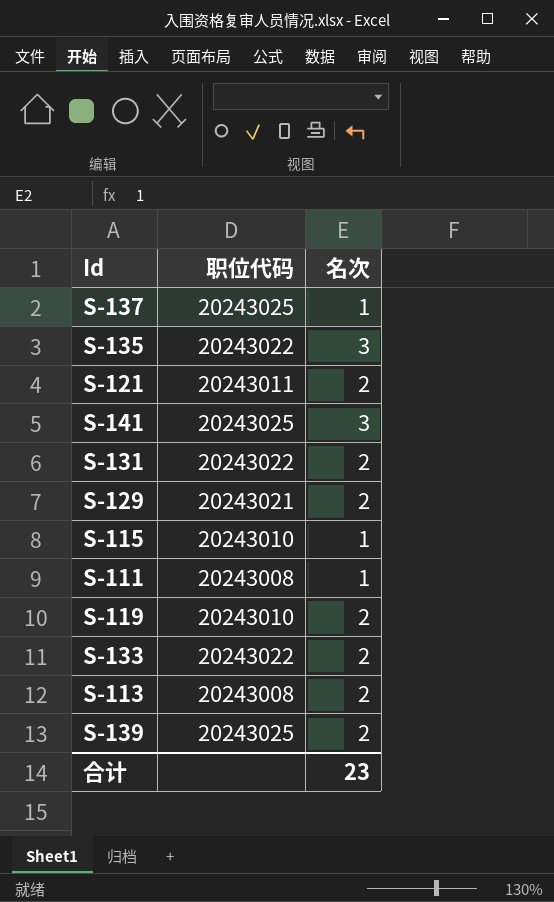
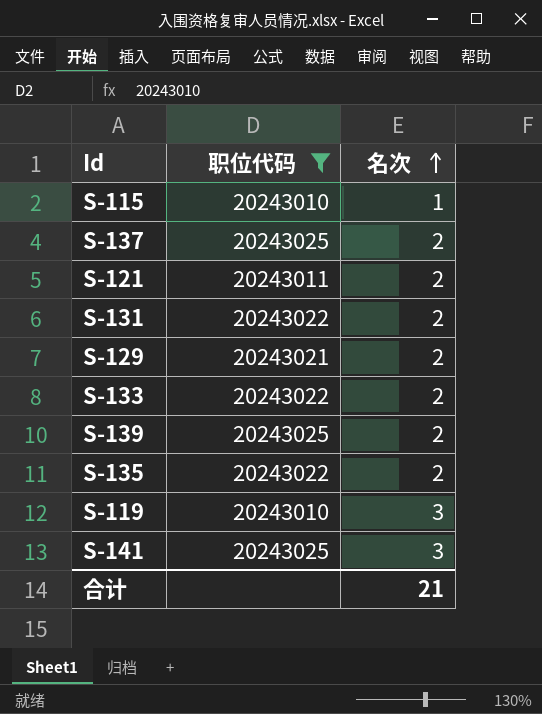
filter: none -> 职位代码 != 20243008
row order: none -> 名次 ascending
S-137 | 名次: 1 -> 2
S-135 | 名次: 3 -> 2
S-119 | 名次: 2 -> 3
合计 | 名次: 23 -> 21

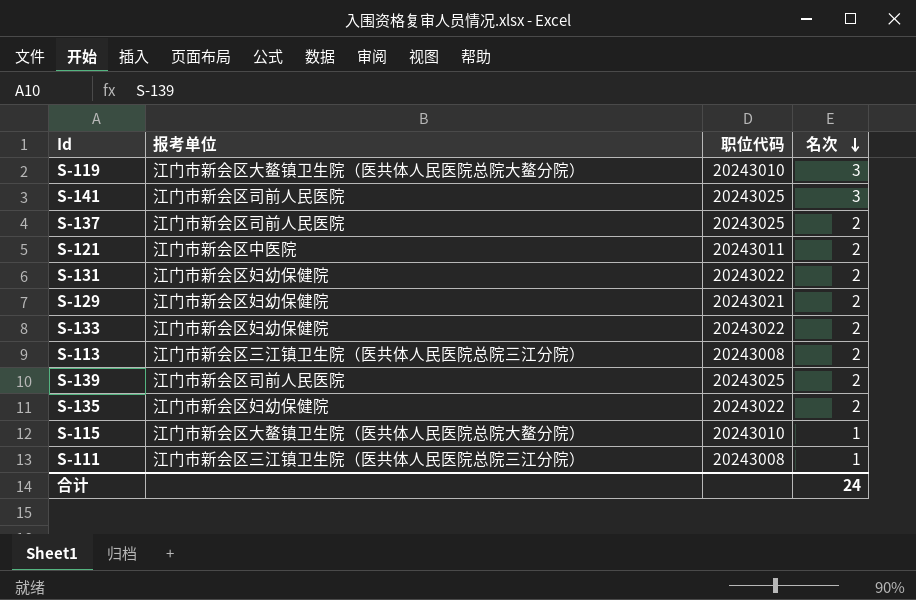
filter: 职位代码 != 20243008 -> none
row order: 名次 ascending -> 名次 descending
column 报考单位 | position: none -> 2
合计 | 名次: 21 -> 24

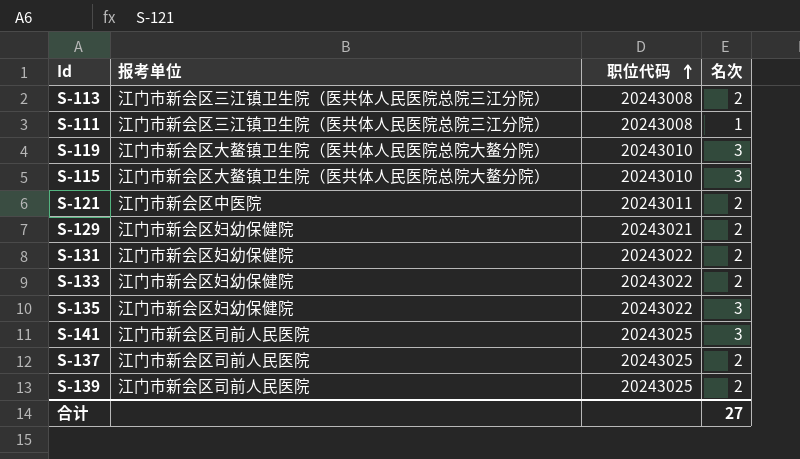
row order: 名次 descending -> 职位代码 ascending
S-115 | 名次: 1 -> 3
S-135 | 名次: 2 -> 3
合计 | 名次: 24 -> 27

